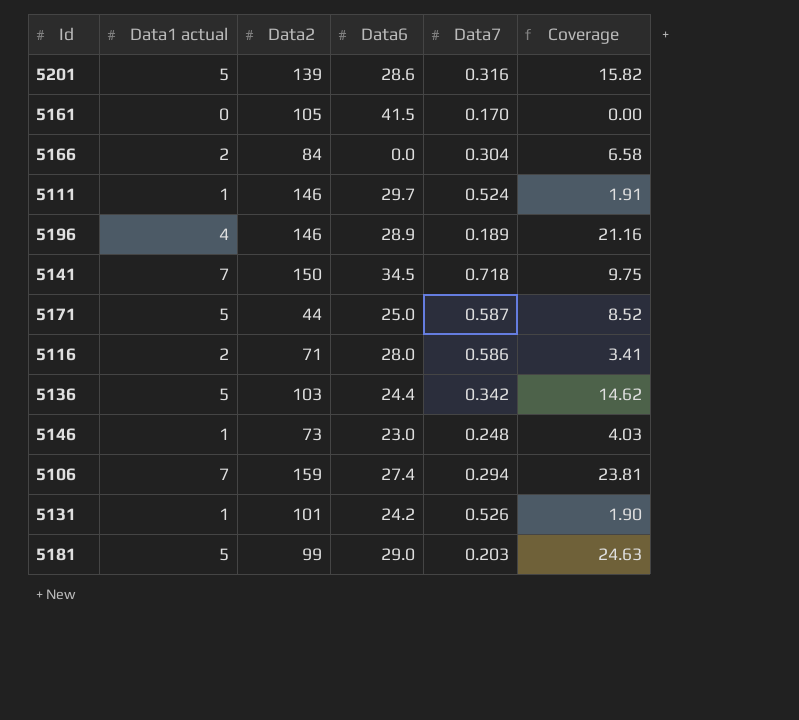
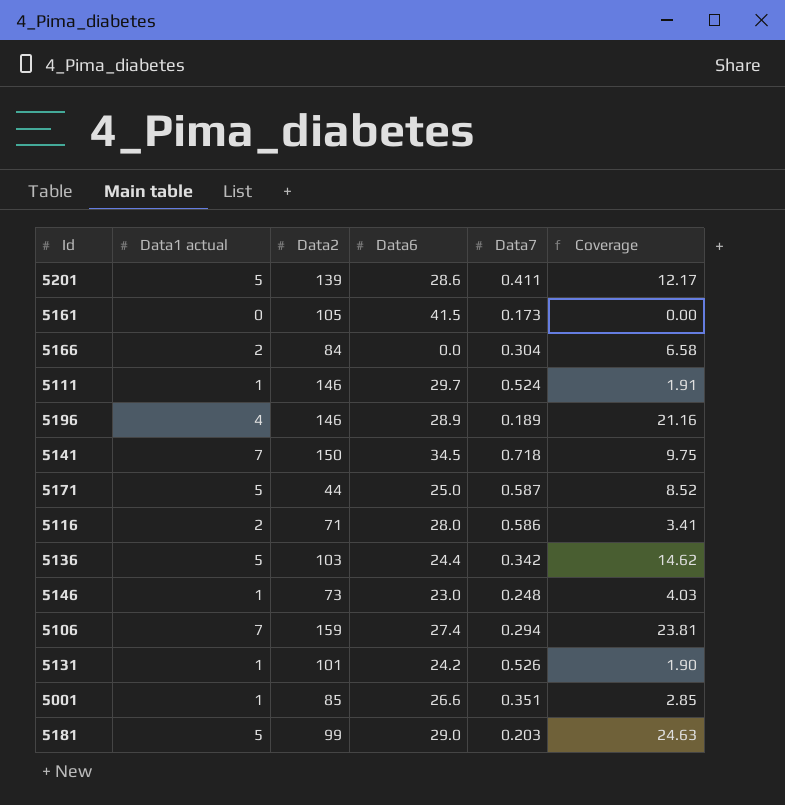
5201 | Data7: 0.316 -> 0.411
5201 | Coverage: 15.82 -> 12.17
5161 | Data7: 0.170 -> 0.173
row 5001: none -> 1 | 85 | 26.6 | 0.351 | 2.85

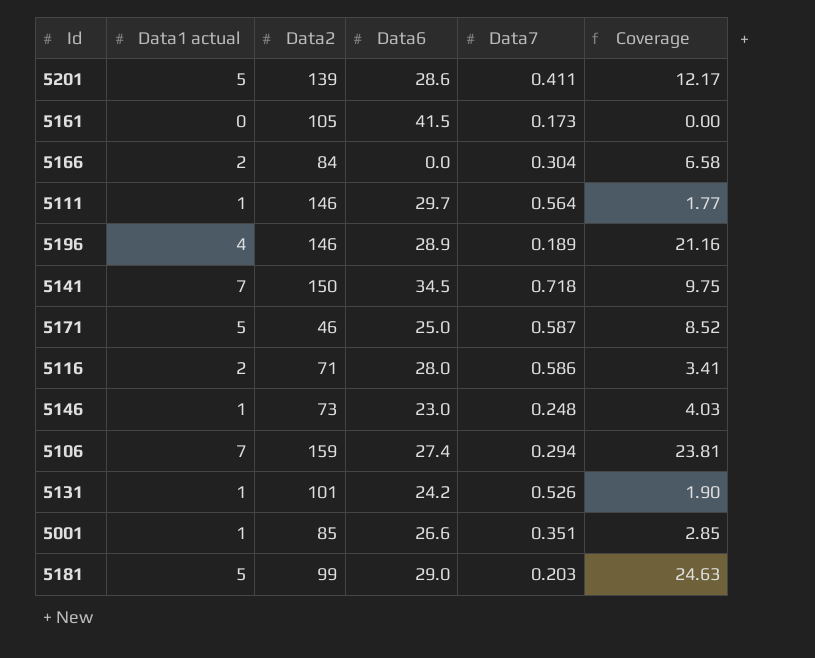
row 5136: 5 | 103 | 24.4 | 0.342 | 14.62 -> none
5111 | Data7: 0.524 -> 0.564
5111 | Coverage: 1.91 -> 1.77
5171 | Data2: 44 -> 46

